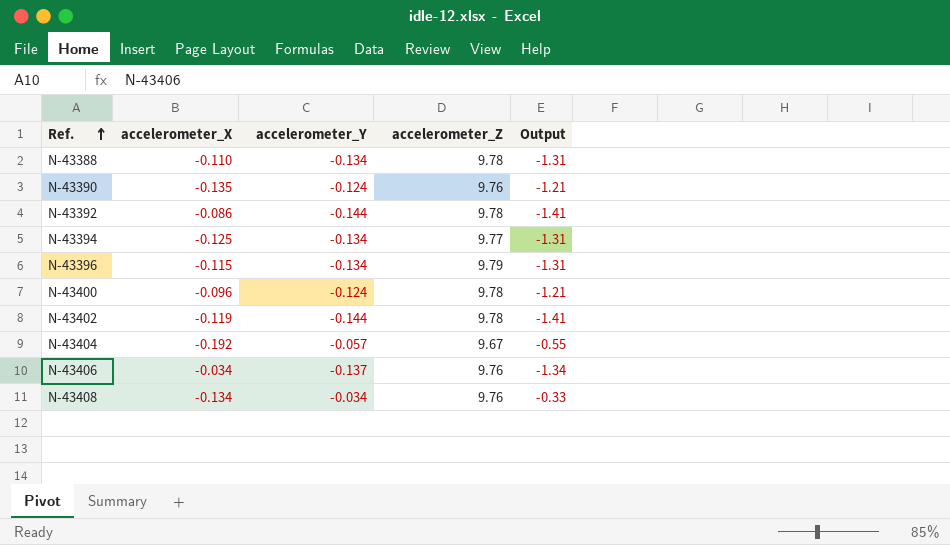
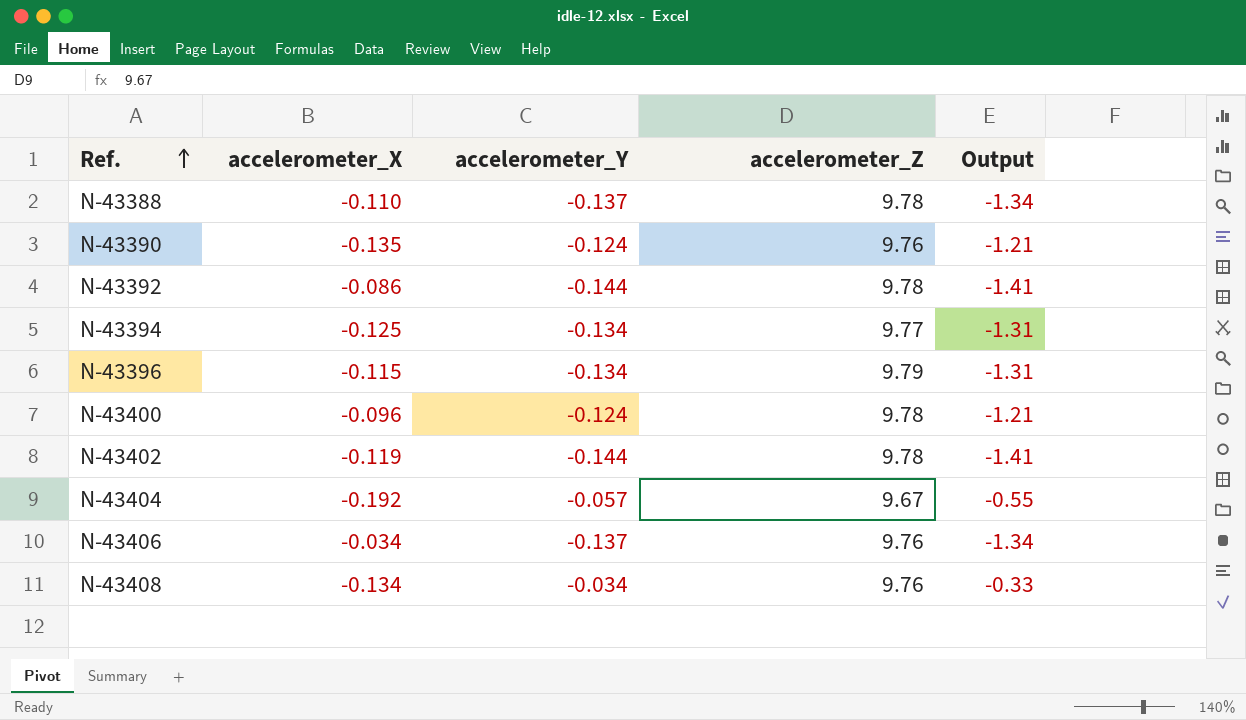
N-43388 | accelerometer_Y: -0.134 -> -0.137
N-43388 | Output: -1.31 -> -1.34

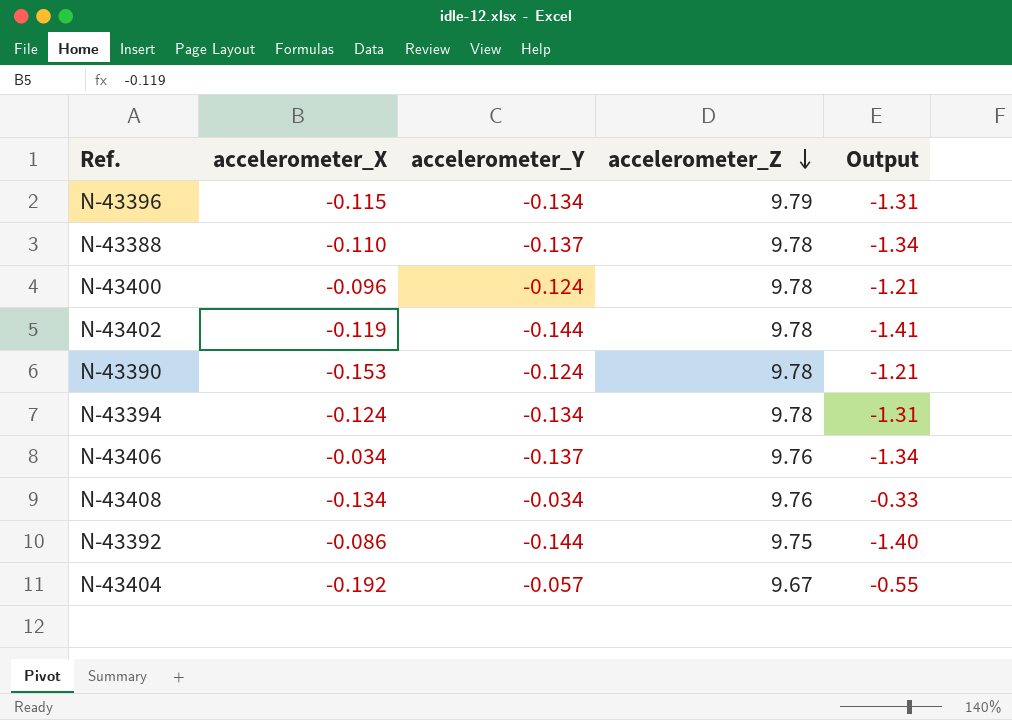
row order: Ref. ascending -> accelerometer_Z descending
N-43390 | accelerometer_X: -0.135 -> -0.153
N-43390 | accelerometer_Z: 9.76 -> 9.78
N-43394 | accelerometer_X: -0.125 -> -0.124
N-43394 | accelerometer_Z: 9.77 -> 9.78
N-43392 | accelerometer_Z: 9.78 -> 9.75
N-43392 | Output: -1.41 -> -1.40

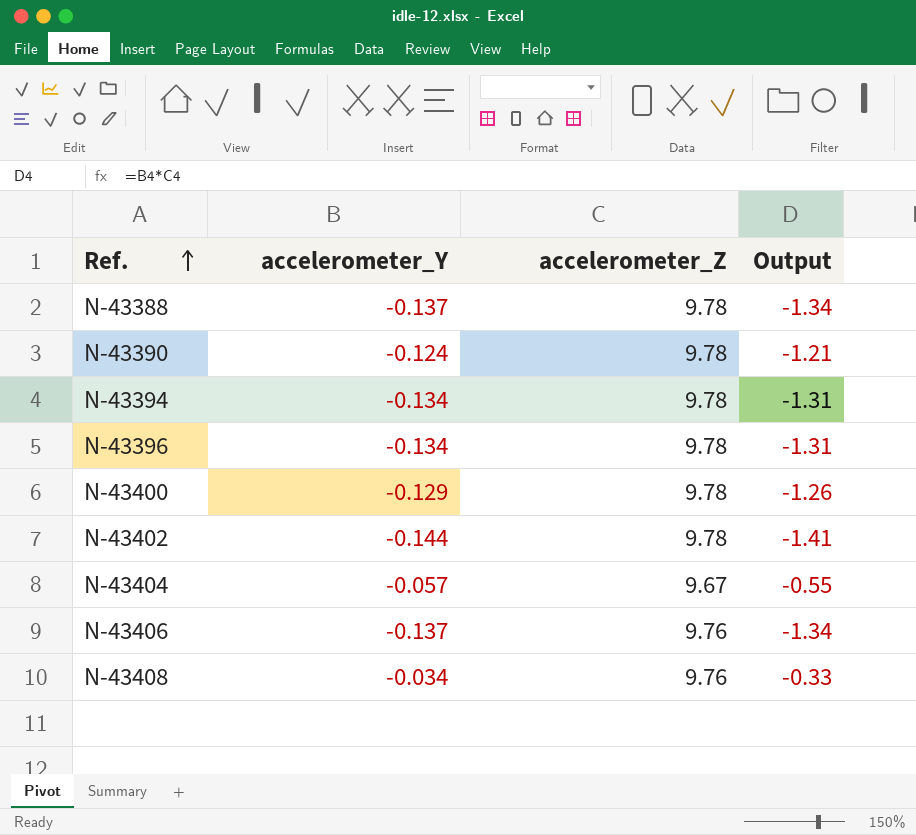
row order: accelerometer_Z descending -> Ref. ascending
column accelerometer_X | position: 2 -> none
row N-43392: -0.086 | -0.144 | 9.75 | -1.40 -> none
N-43396 | accelerometer_Z: 9.79 -> 9.78
N-43400 | accelerometer_Y: -0.124 -> -0.129
N-43400 | Output: -1.21 -> -1.26

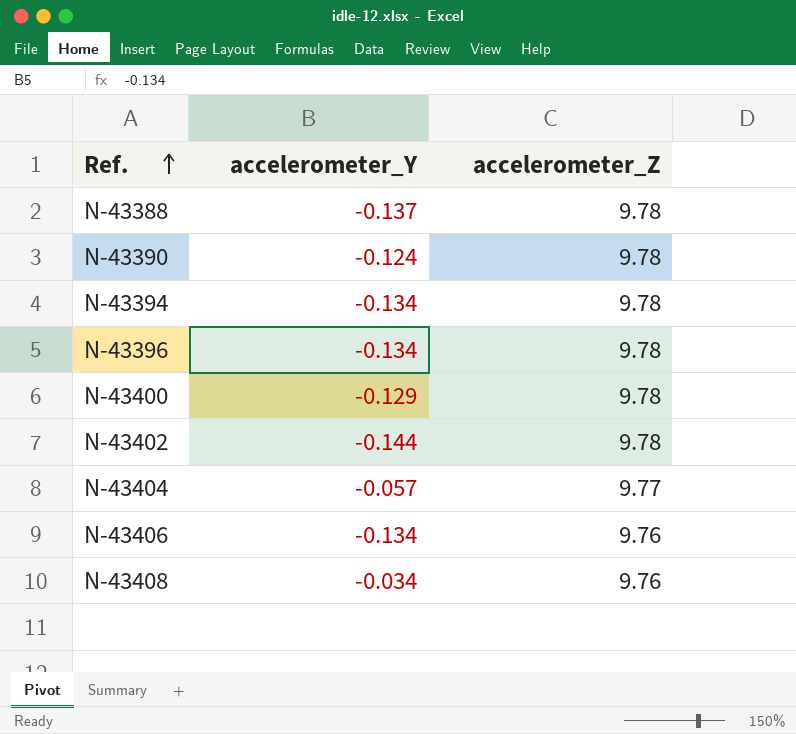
column Output | formula: [accelerometer_Y] * [accelerometer_Z] -> none
N-43404 | accelerometer_Z: 9.67 -> 9.77
N-43406 | accelerometer_Y: -0.137 -> -0.134

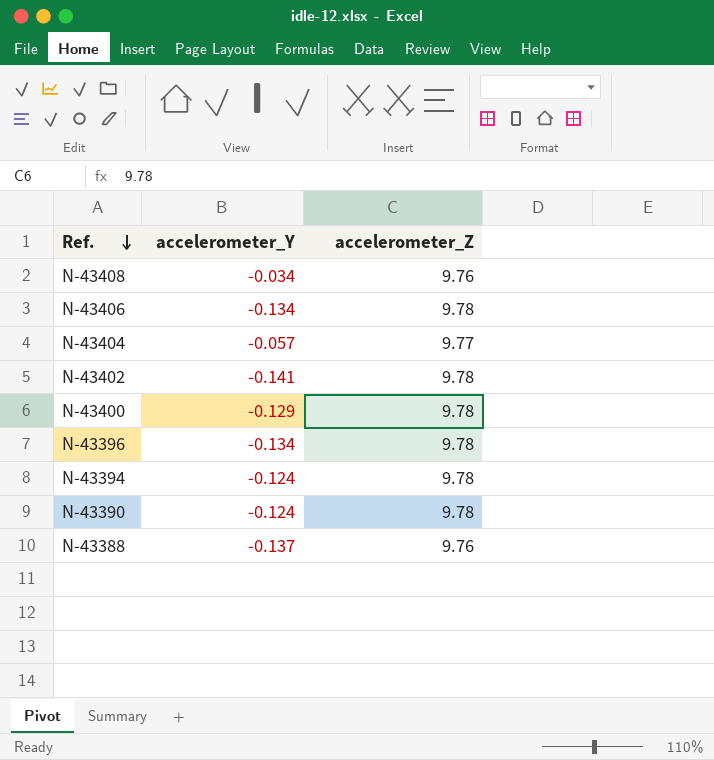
row order: Ref. ascending -> Ref. descending
N-43406 | accelerometer_Z: 9.76 -> 9.78
N-43402 | accelerometer_Y: -0.144 -> -0.141
N-43394 | accelerometer_Y: -0.134 -> -0.124
N-43388 | accelerometer_Z: 9.78 -> 9.76

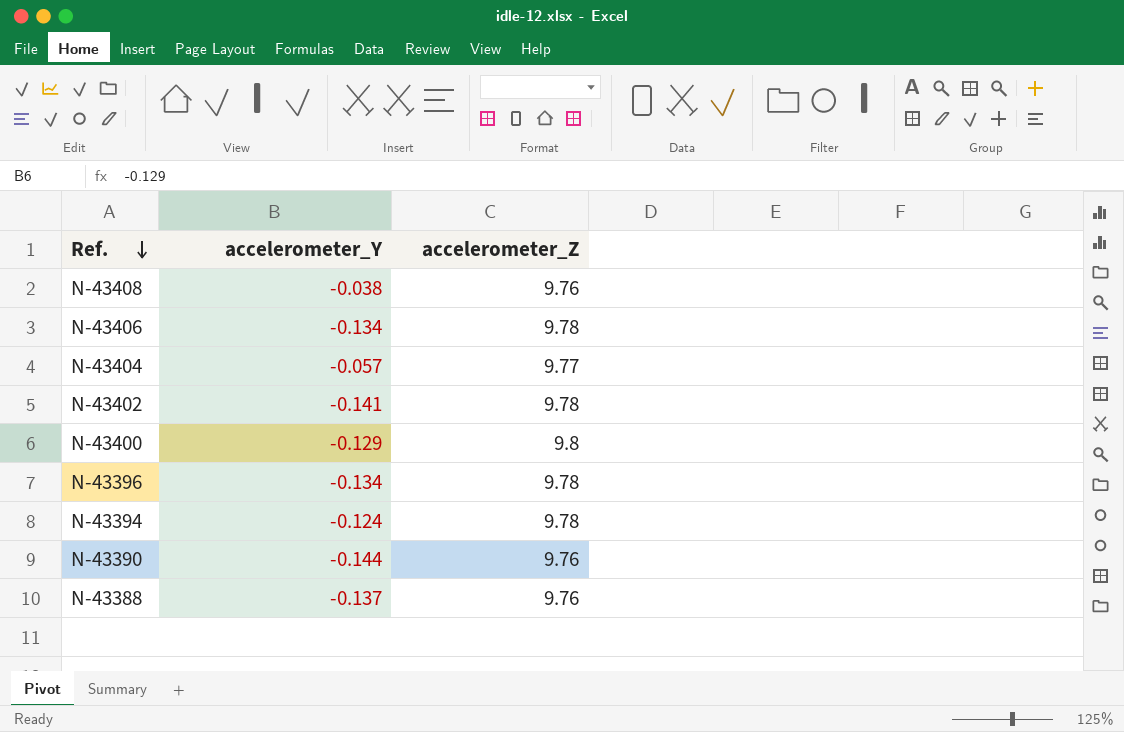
N-43408 | accelerometer_Y: -0.034 -> -0.038
N-43400 | accelerometer_Z: 9.78 -> 9.8
N-43390 | accelerometer_Y: -0.124 -> -0.144
N-43390 | accelerometer_Z: 9.78 -> 9.76

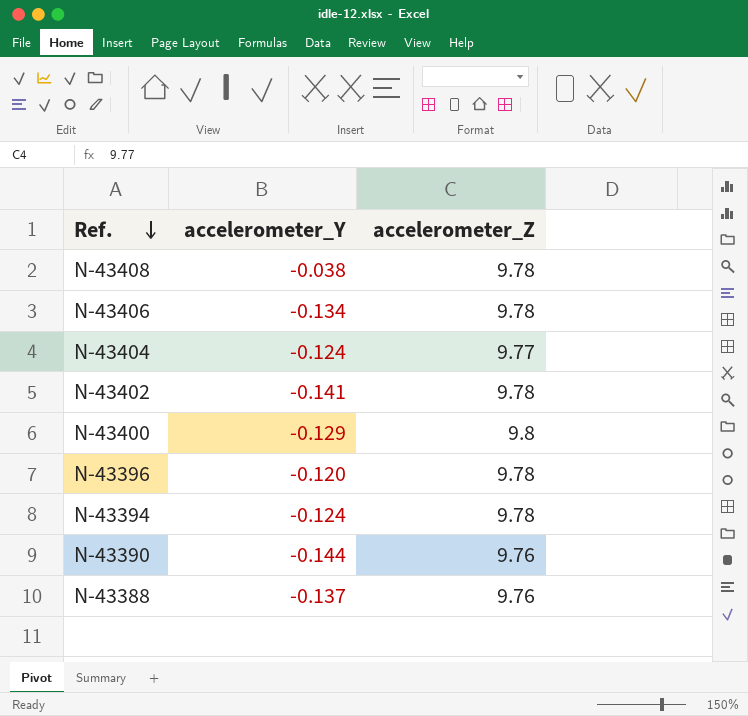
N-43408 | accelerometer_Z: 9.76 -> 9.78
N-43404 | accelerometer_Y: -0.057 -> -0.124
N-43396 | accelerometer_Y: -0.134 -> -0.120

